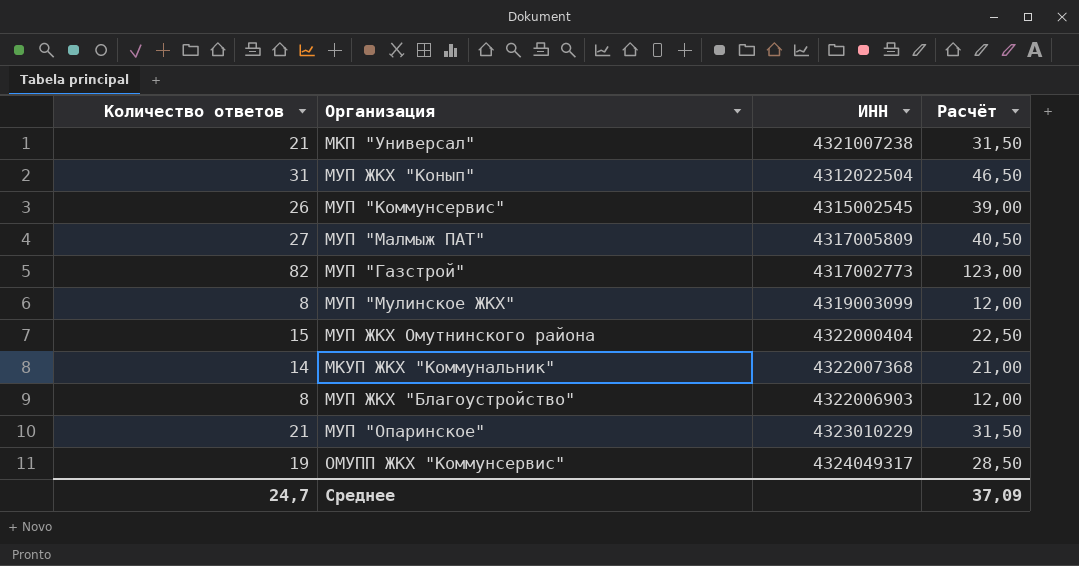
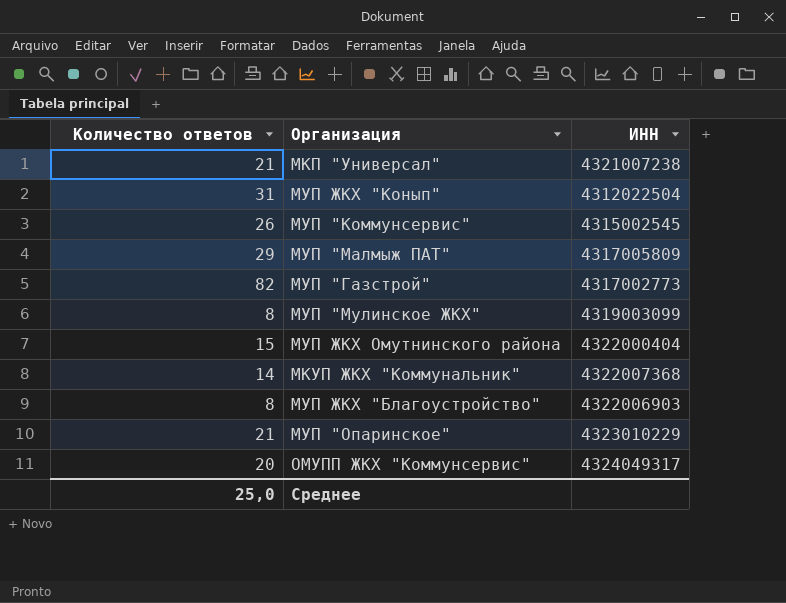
column Расчёт | formula: [Количество ответов] * 1,5 -> none
МУП "Малмыж ПАТ" | Количество ответов: 27 -> 29
ОМУПП ЖКХ "Коммунсервис" | Количество ответов: 19 -> 20
Среднее | Количество ответов: 24,7 -> 25,0

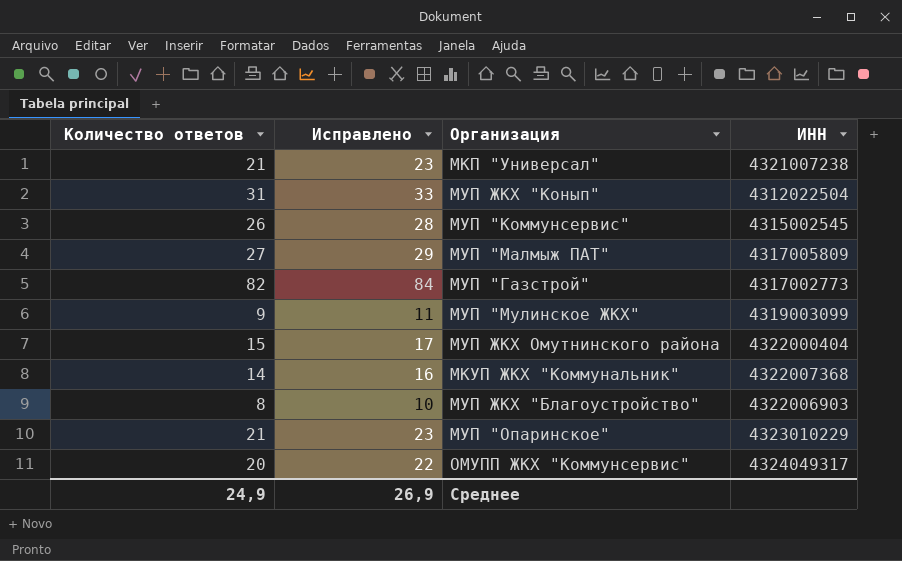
column Исправлено | formula: none -> [Количество ответов] + 2
МУП "Малмыж ПАТ" | Количество ответов: 29 -> 27
МУП "Мулинское ЖКХ" | Количество ответов: 8 -> 9
Среднее | Количество ответов: 25,0 -> 24,9

